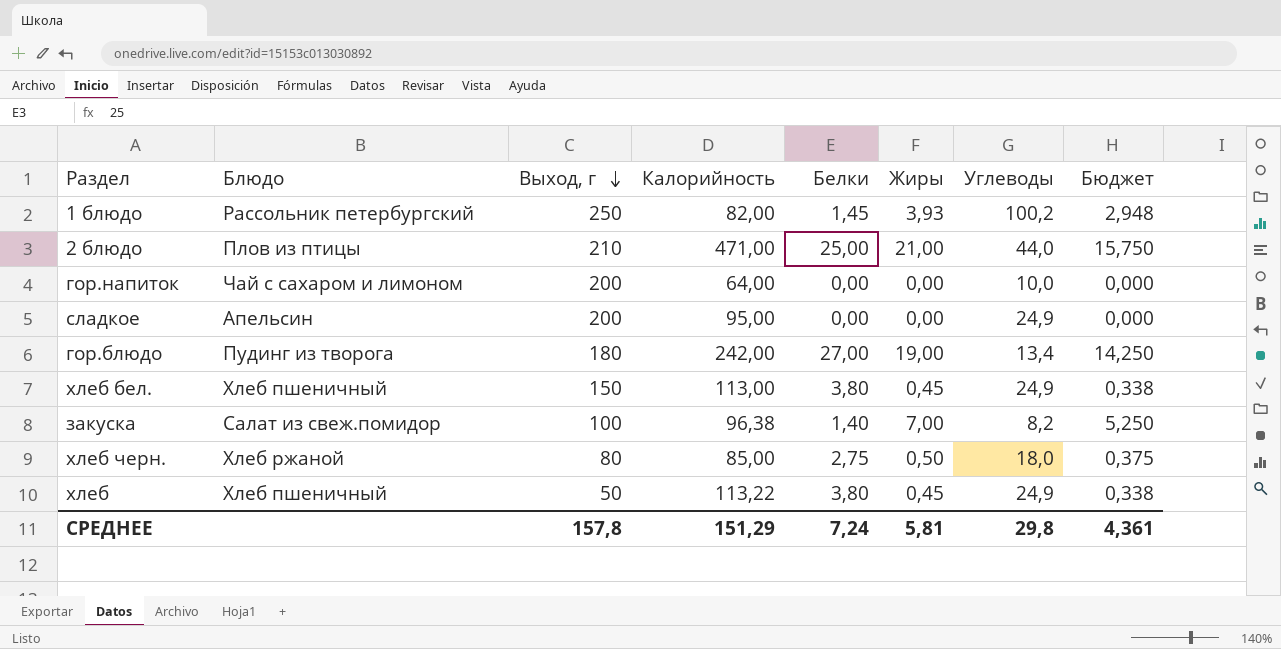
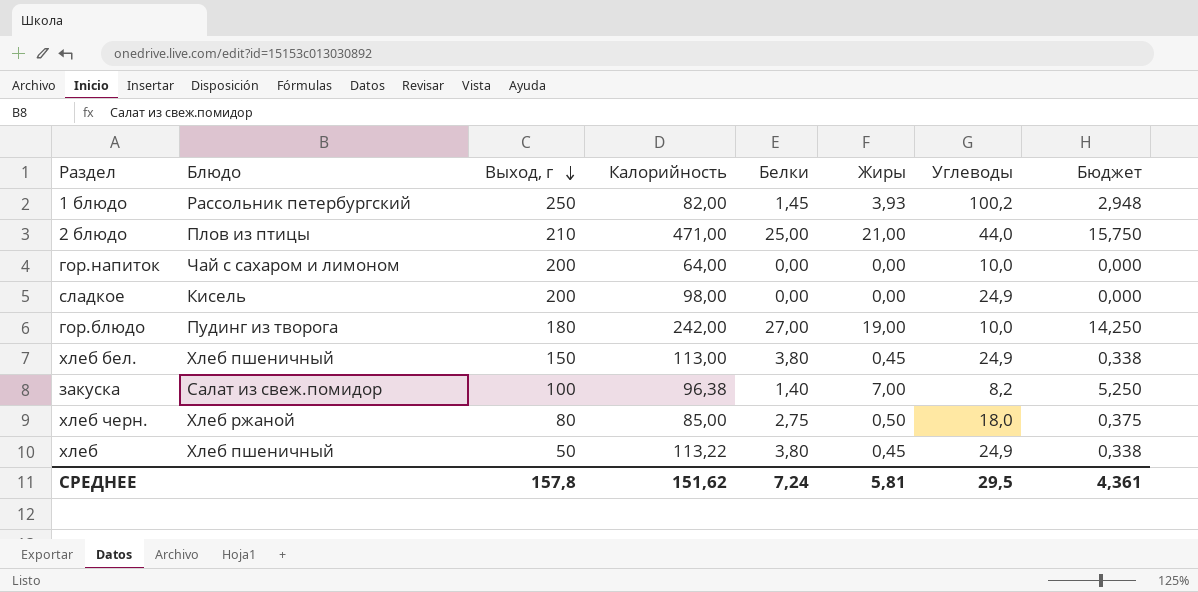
сладкое | Блюдо: Апельсин -> Кисель
сладкое | Калорийность: 95,00 -> 98,00
гор.блюдо | Углеводы: 13,4 -> 10,0
СРЕДНЕЕ | Калорийность: 151,29 -> 151,62
СРЕДНЕЕ | Углеводы: 29,8 -> 29,5

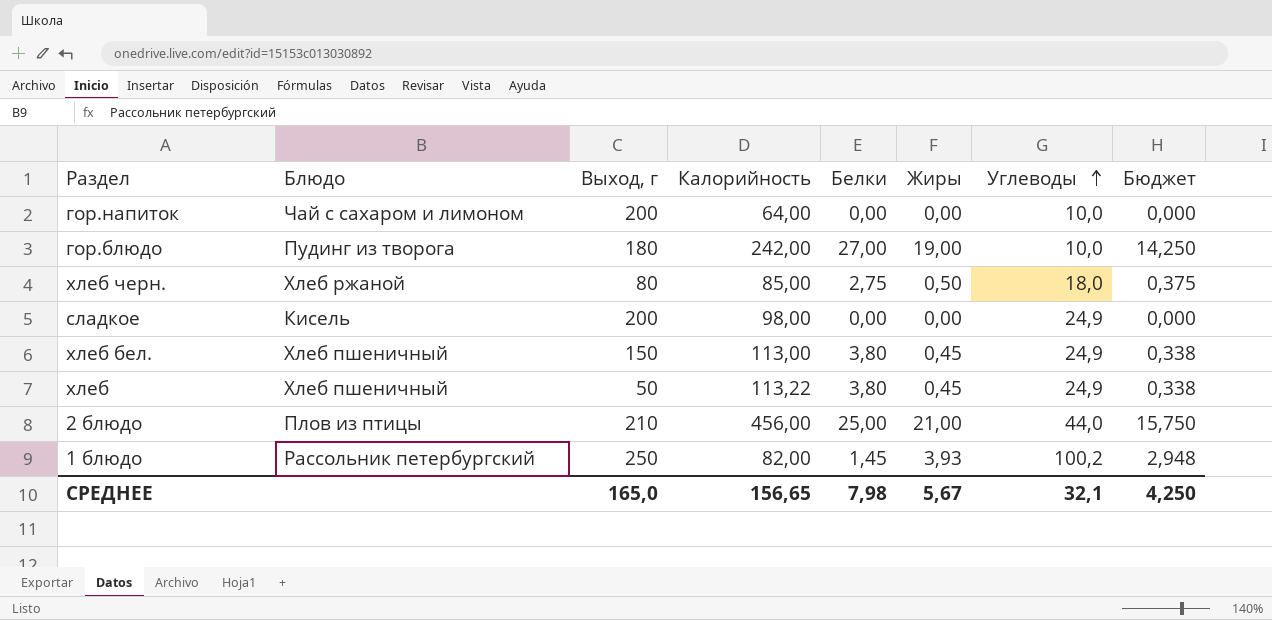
row order: Выход, г descending -> Углеводы ascending
row закуска: Салат из свеж.помидор | 100 | 96,38 | 1,40 | 7,00 | 8,2 | 5,250 -> none
2 блюдо | Калорийность: 471,00 -> 456,00
СРЕДНЕЕ | Выход, г: 157,8 -> 165,0
СРЕДНЕЕ | Калорийность: 151,62 -> 156,65
СРЕДНЕЕ | Белки: 7,24 -> 7,98
СРЕДНЕЕ | Жиры: 5,81 -> 5,67
СРЕДНЕЕ | Углеводы: 29,5 -> 32,1
СРЕДНЕЕ | Бюджет: 4,361 -> 4,250

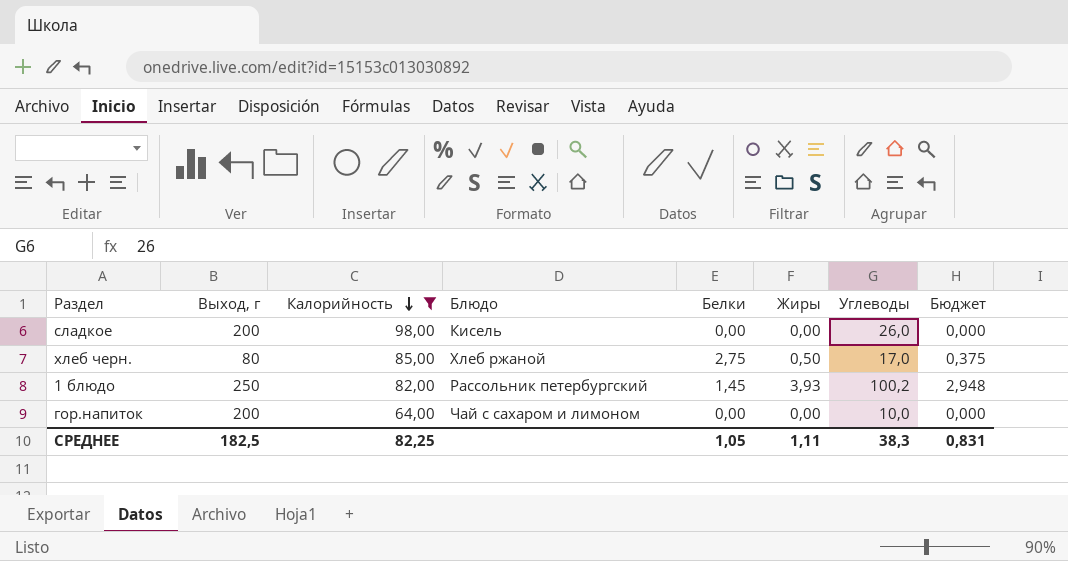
filter: none -> Калорийность <= 98,00
row order: Углеводы ascending -> Калорийность descending
column Блюдо | position: 2 -> 4
сладкое | Углеводы: 24,9 -> 26,0
хлеб черн. | Углеводы: 18,0 -> 17,0
СРЕДНЕЕ | Выход, г: 165,0 -> 182,5
СРЕДНЕЕ | Калорийность: 156,65 -> 82,25
СРЕДНЕЕ | Белки: 7,98 -> 1,05
СРЕДНЕЕ | Жиры: 5,67 -> 1,11
СРЕДНЕЕ | Углеводы: 32,1 -> 38,3
СРЕДНЕЕ | Бюджет: 4,250 -> 0,831

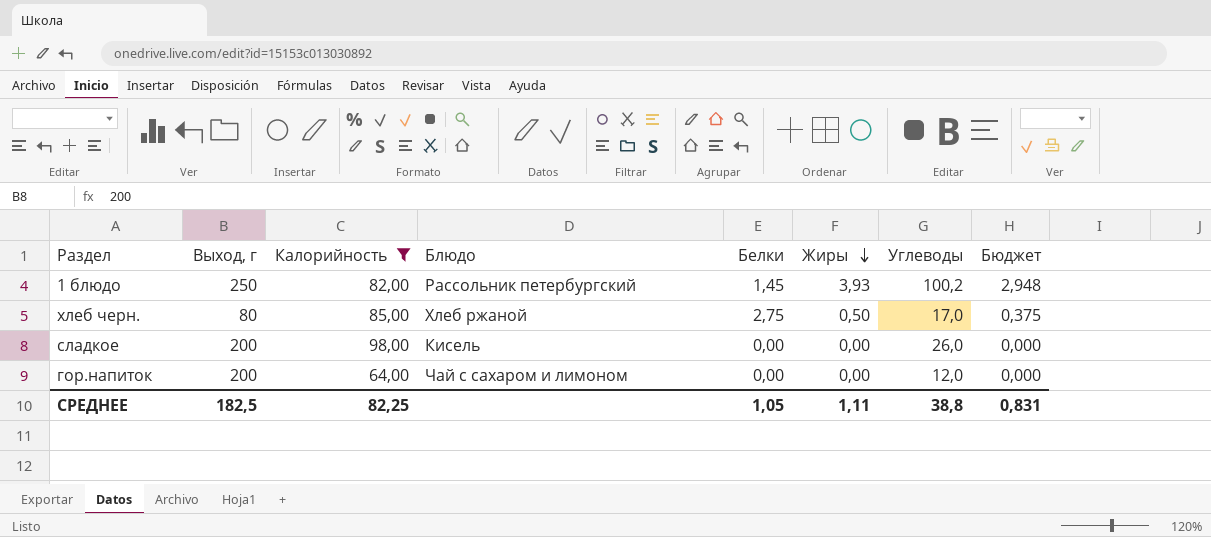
row order: Калорийность descending -> Жиры descending
гор.напиток | Углеводы: 10,0 -> 12,0
СРЕДНЕЕ | Углеводы: 38,3 -> 38,8

